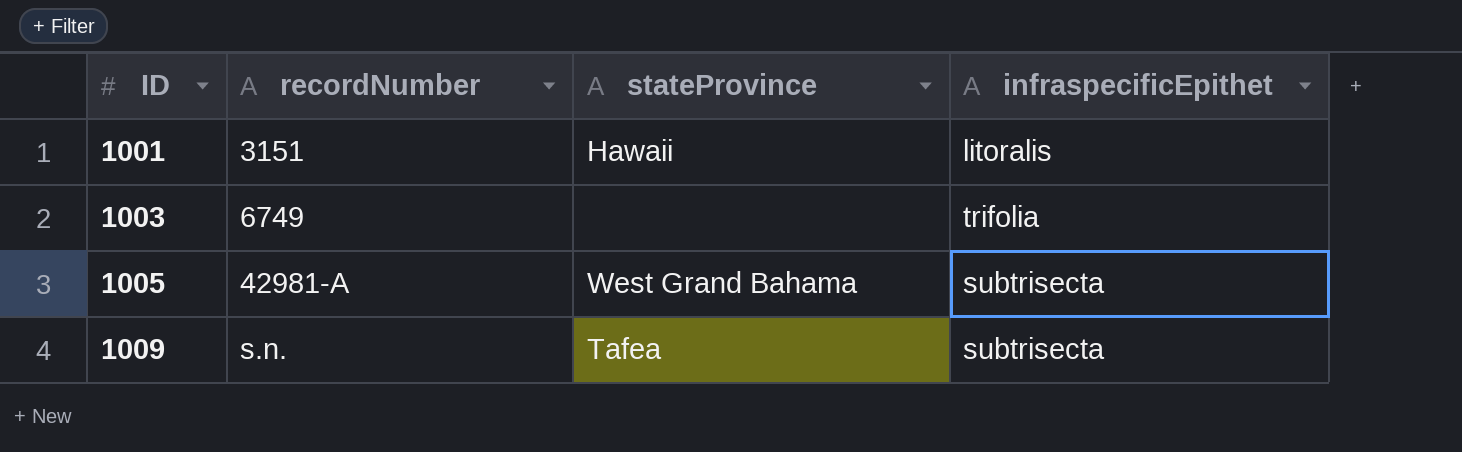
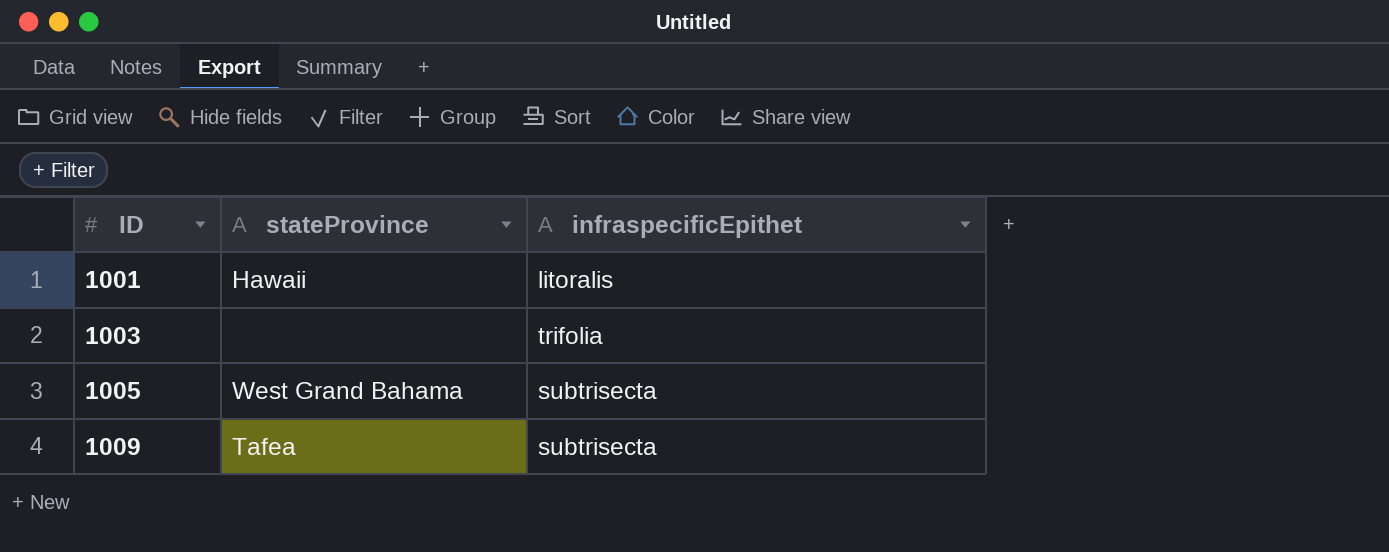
column recordNumber | position: 2 -> none

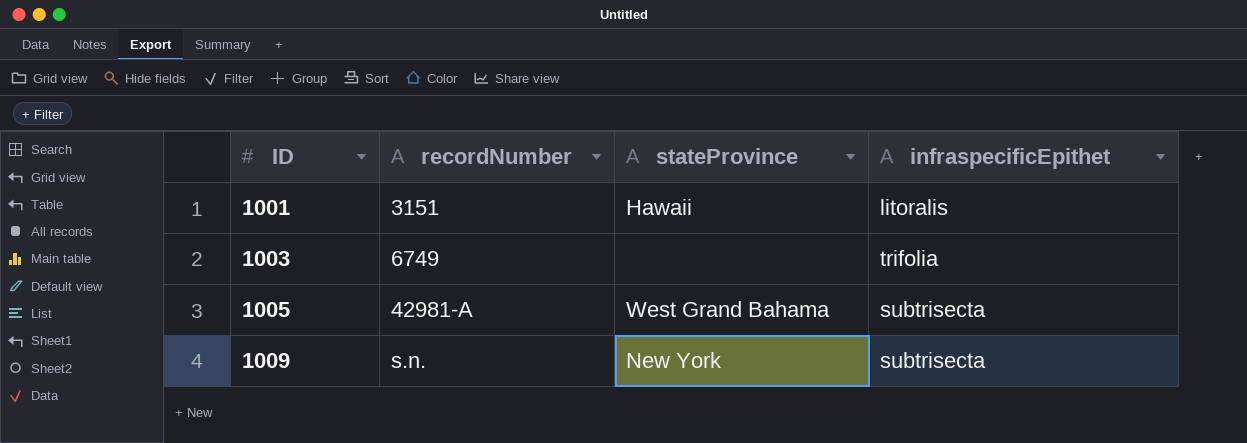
column recordNumber | position: none -> 2
1009 | stateProvince: Tafea -> New York

